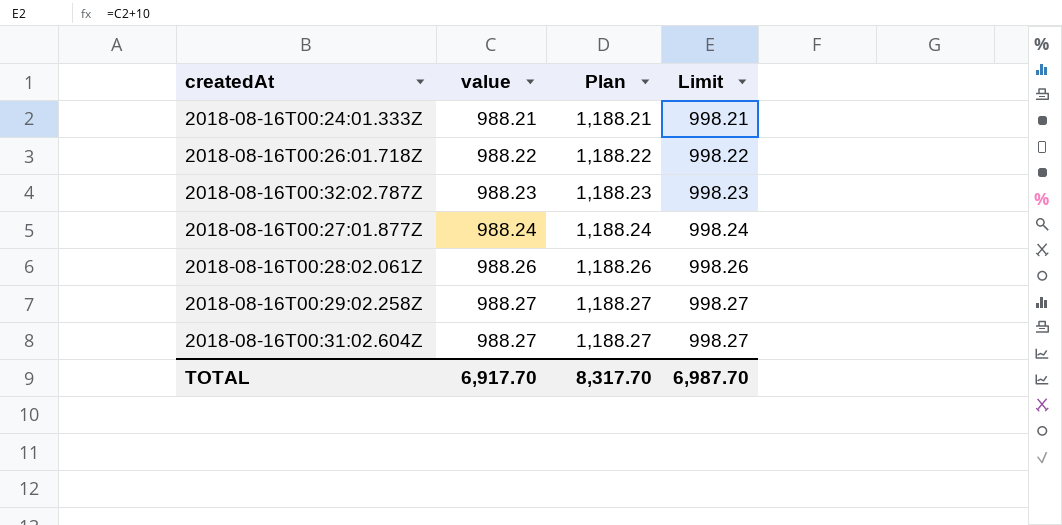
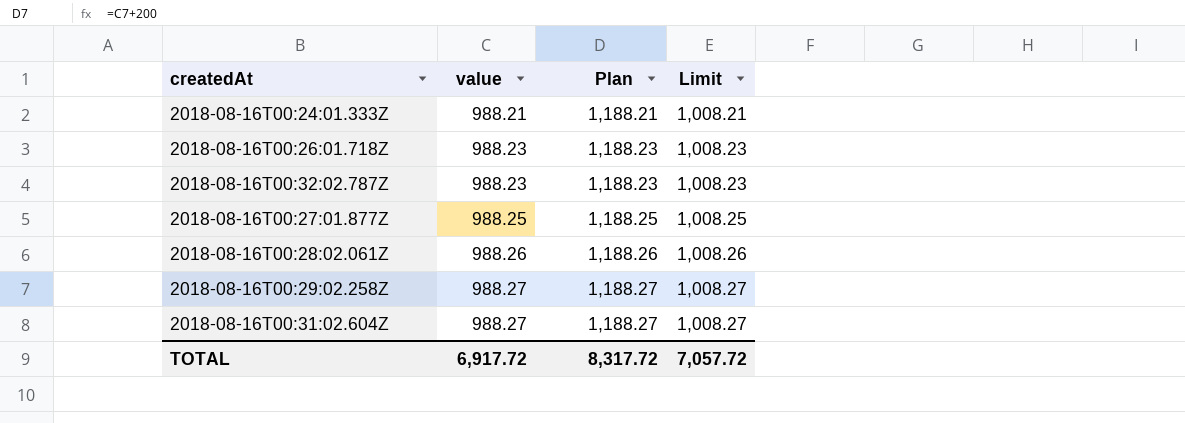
column Limit | formula: [value] + 10 -> [value] + 20
2018-08-16T00:26:01.718Z | value: 988.22 -> 988.23
2018-08-16T00:26:01.718Z | Plan: 1,188.22 -> 1,188.23
2018-08-16T00:27:01.877Z | value: 988.24 -> 988.25
2018-08-16T00:27:01.877Z | Plan: 1,188.24 -> 1,188.25
TOTAL | value: 6,917.70 -> 6,917.72
TOTAL | Plan: 8,317.70 -> 8,317.72
TOTAL | Limit: 6,987.70 -> 7,057.72

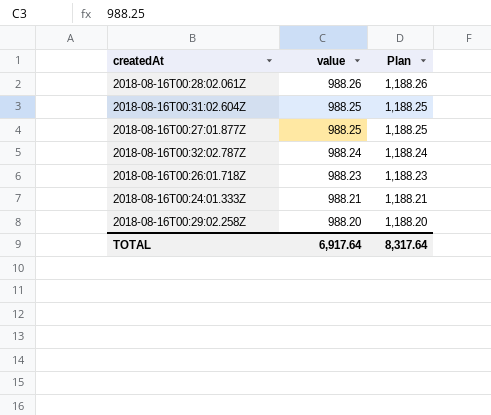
row order: value ascending -> value descending
column Limit | formula: [value] + 20 -> none
2018-08-16T00:31:02.604Z | value: 988.27 -> 988.25
2018-08-16T00:31:02.604Z | Plan: 1,188.27 -> 1,188.25
2018-08-16T00:32:02.787Z | value: 988.23 -> 988.24
2018-08-16T00:32:02.787Z | Plan: 1,188.23 -> 1,188.24
2018-08-16T00:29:02.258Z | value: 988.27 -> 988.20
2018-08-16T00:29:02.258Z | Plan: 1,188.27 -> 1,188.20
TOTAL | value: 6,917.72 -> 6,917.64
TOTAL | Plan: 8,317.72 -> 8,317.64

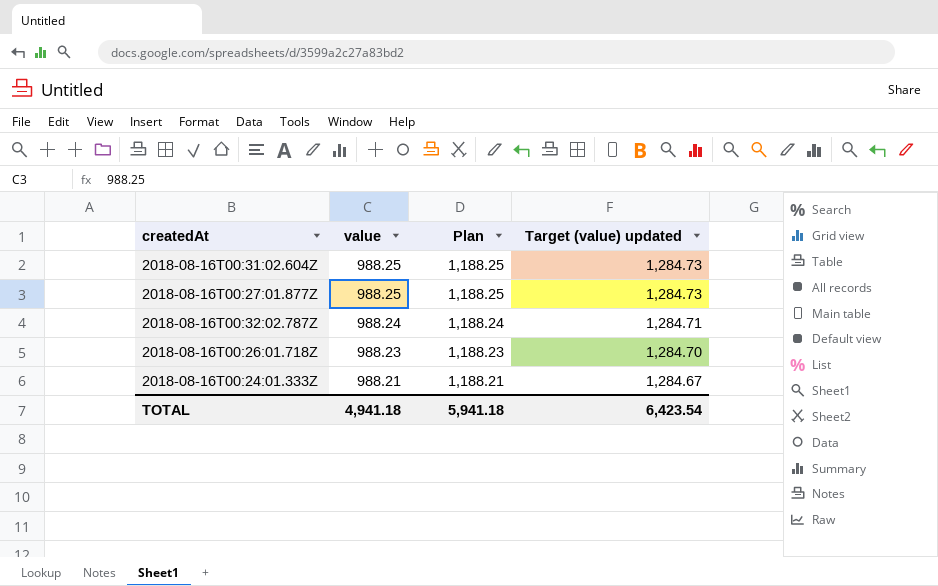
column Target (value) updated | formula: none -> [value] * 1.3
row 2018-08-16T00:28:02.061Z: 988.26 | 1,188.26 -> none
row 2018-08-16T00:29:02.258Z: 988.20 | 1,188.20 -> none
TOTAL | value: 6,917.64 -> 4,941.18
TOTAL | Plan: 8,317.64 -> 5,941.18

